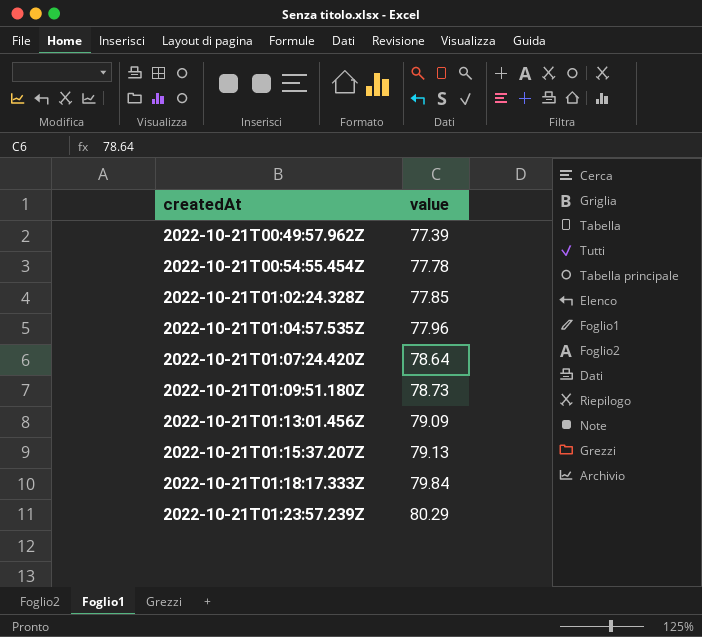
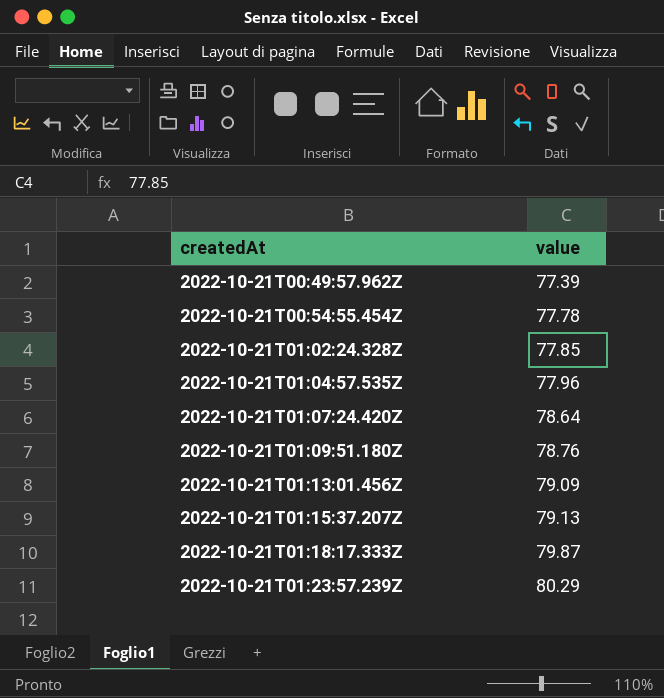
2022-10-21T01:09:51.180Z | value: 78.73 -> 78.76
2022-10-21T01:18:17.333Z | value: 79.84 -> 79.87

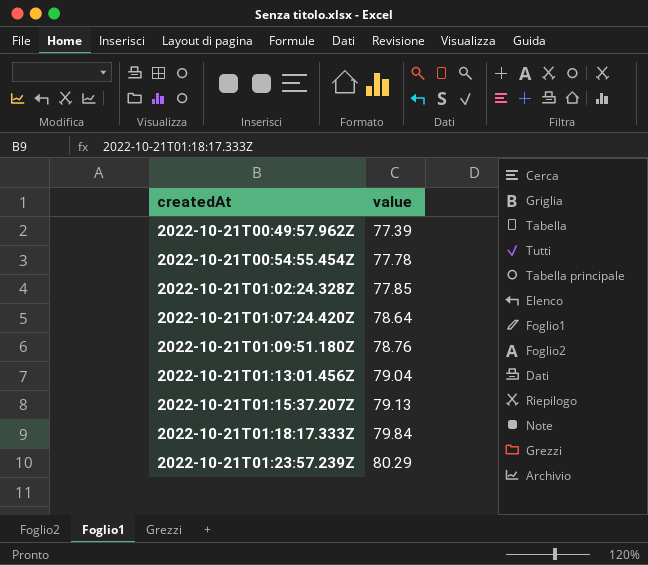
row 2022-10-21T01:04:57.535Z: 77.96 -> none
2022-10-21T01:13:01.456Z | value: 79.09 -> 79.04
2022-10-21T01:18:17.333Z | value: 79.87 -> 79.84

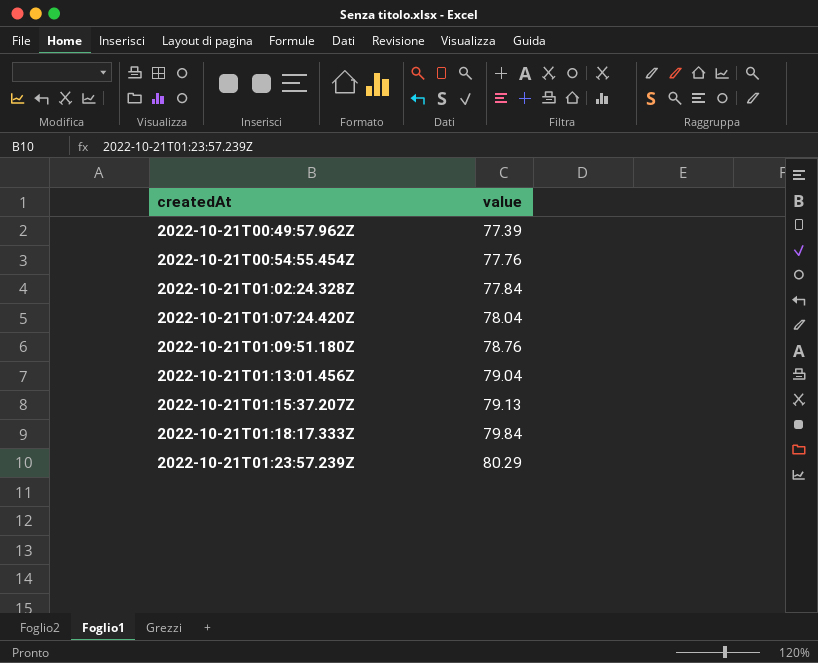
2022-10-21T00:54:55.454Z | value: 77.78 -> 77.76
2022-10-21T01:02:24.328Z | value: 77.85 -> 77.84
2022-10-21T01:07:24.420Z | value: 78.64 -> 78.04

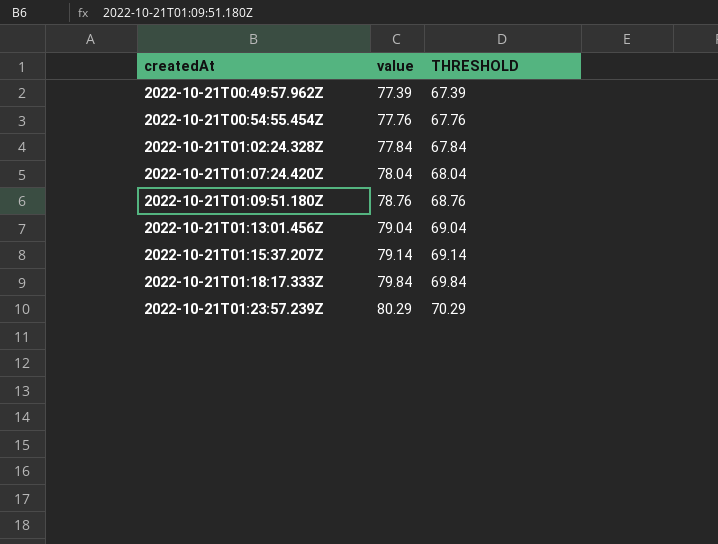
column THRESHOLD | formula: none -> [value] - 10
2022-10-21T01:15:37.207Z | value: 79.13 -> 79.14

